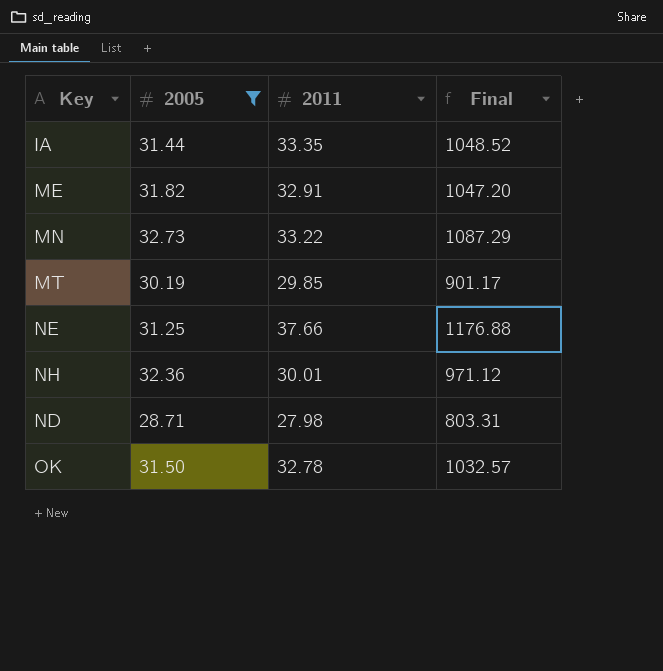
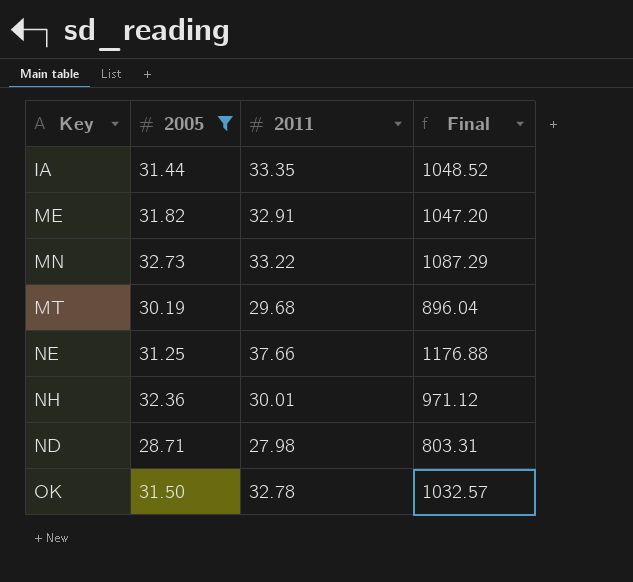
MT | 2011: 29.85 -> 29.68
MT | Final: 901.17 -> 896.04

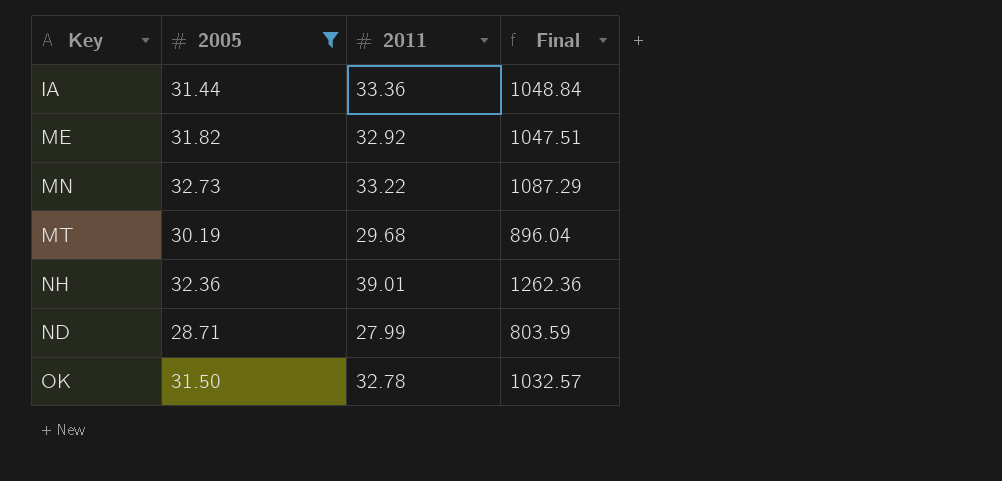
row NE: 31.25 | 37.66 | 1176.88 -> none
IA | 2011: 33.35 -> 33.36
IA | Final: 1048.52 -> 1048.84
ME | 2011: 32.91 -> 32.92
ME | Final: 1047.20 -> 1047.51
NH | 2011: 30.01 -> 39.01
NH | Final: 971.12 -> 1262.36
ND | 2011: 27.98 -> 27.99
ND | Final: 803.31 -> 803.59

